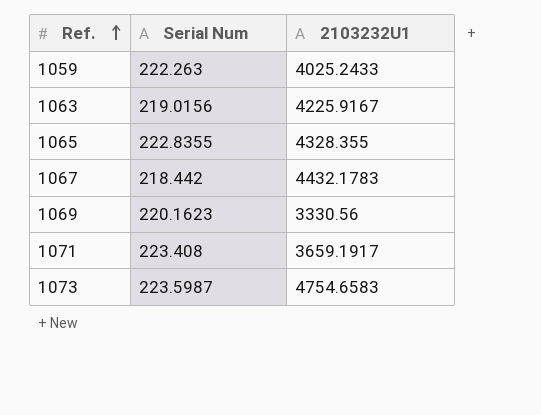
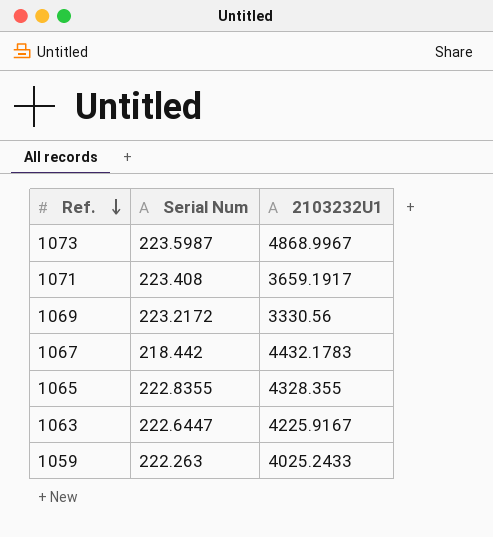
row order: Ref. ascending -> Ref. descending
1073 | 2103232U1: 4754.6583 -> 4868.9967
1069 | Serial Num: 220.1623 -> 223.2172
1063 | Serial Num: 219.0156 -> 222.6447

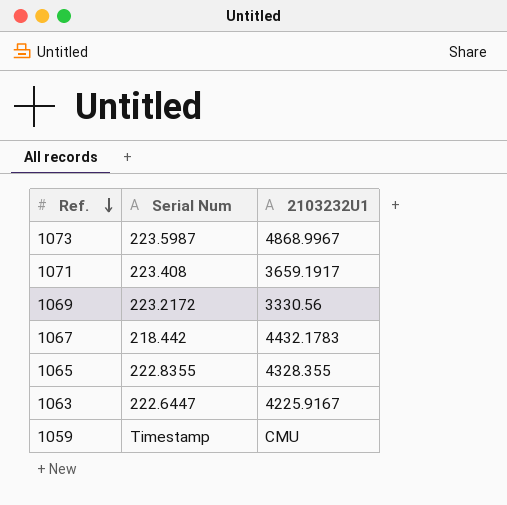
1059 | Serial Num: 222.263 -> Timestamp
1059 | 2103232U1: 4025.2433 -> CMU

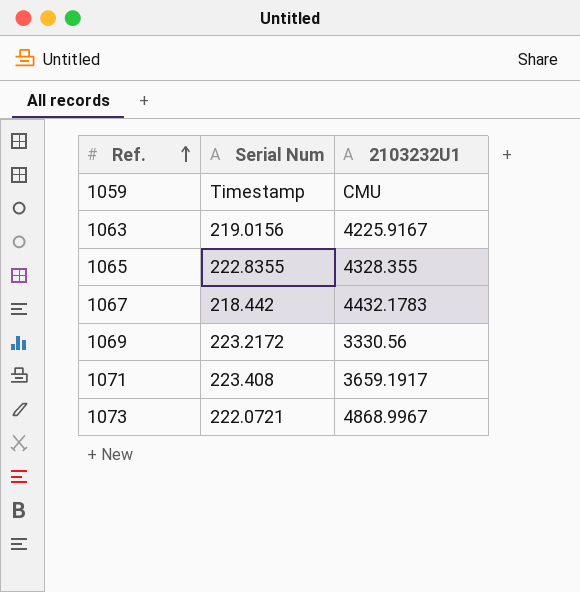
row order: Ref. descending -> Ref. ascending
1063 | Serial Num: 222.6447 -> 219.0156
1073 | Serial Num: 223.5987 -> 222.0721

